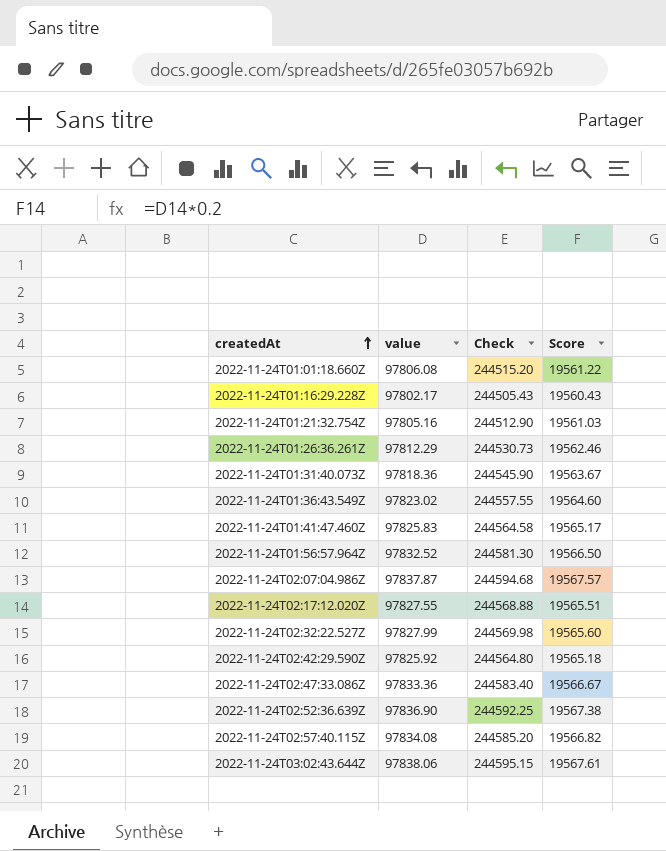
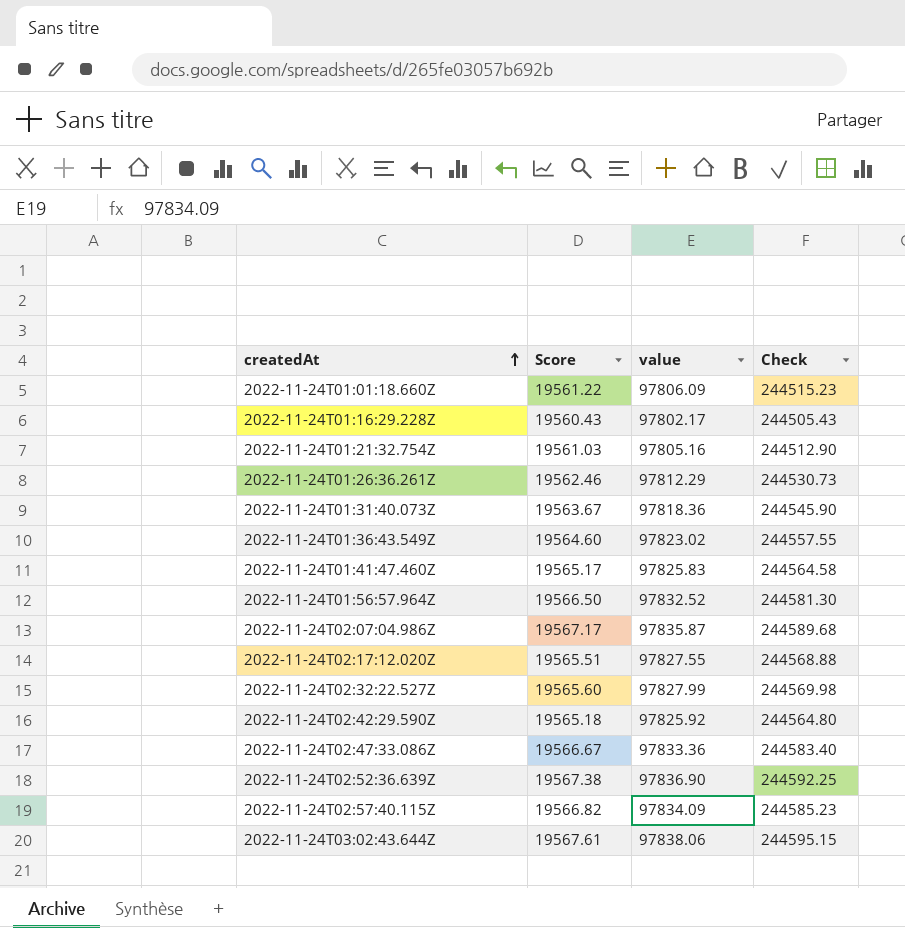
column Score | position: 4 -> 2
2022-11-24T01:01:18.660Z | value: 97806.08 -> 97806.09
2022-11-24T01:01:18.660Z | Check: 244515.20 -> 244515.23
2022-11-24T02:07:04.986Z | Score: 19567.57 -> 19567.17
2022-11-24T02:07:04.986Z | value: 97837.87 -> 97835.87
2022-11-24T02:07:04.986Z | Check: 244594.68 -> 244589.68
2022-11-24T02:57:40.115Z | value: 97834.08 -> 97834.09
2022-11-24T02:57:40.115Z | Check: 244585.20 -> 244585.23

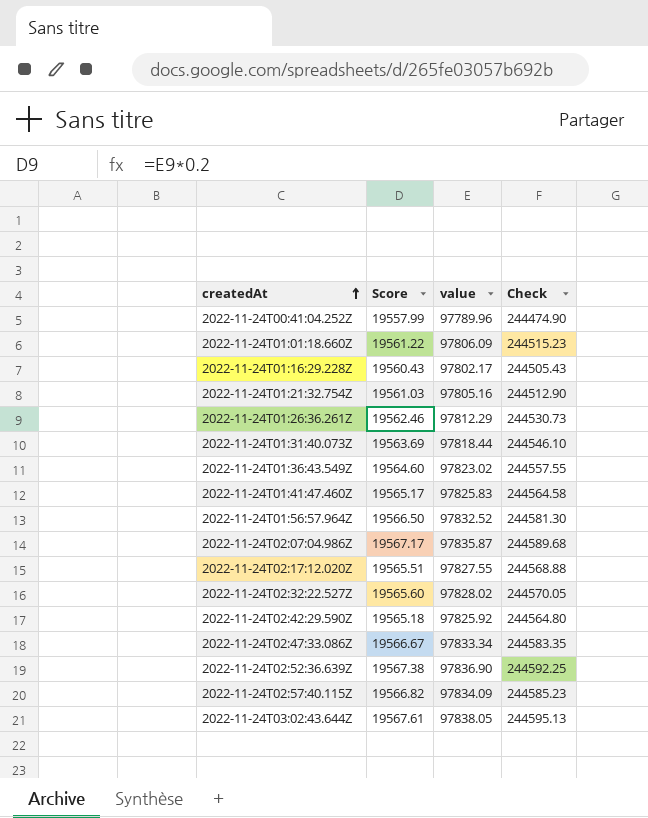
row 2022-11-24T00:41:04.252Z: none -> 19557.99 | 97789.96 | 244474.90
2022-11-24T01:31:40.073Z | Score: 19563.67 -> 19563.69
2022-11-24T01:31:40.073Z | value: 97818.36 -> 97818.44
2022-11-24T01:31:40.073Z | Check: 244545.90 -> 244546.10
2022-11-24T02:32:22.527Z | value: 97827.99 -> 97828.02
2022-11-24T02:32:22.527Z | Check: 244569.98 -> 244570.05
2022-11-24T02:47:33.086Z | value: 97833.36 -> 97833.34
2022-11-24T02:47:33.086Z | Check: 244583.40 -> 244583.35
2022-11-24T03:02:43.644Z | value: 97838.06 -> 97838.05
2022-11-24T03:02:43.644Z | Check: 244595.15 -> 244595.13

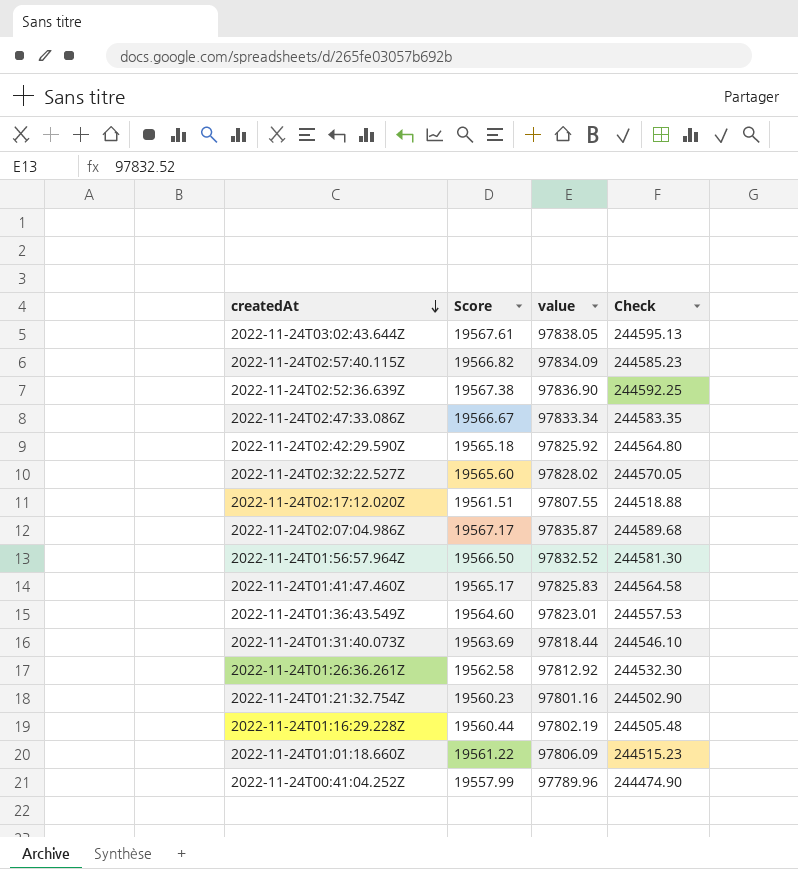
row order: createdAt ascending -> createdAt descending
2022-11-24T02:17:12.020Z | Score: 19565.51 -> 19561.51
2022-11-24T02:17:12.020Z | value: 97827.55 -> 97807.55
2022-11-24T02:17:12.020Z | Check: 244568.88 -> 244518.88
2022-11-24T01:36:43.549Z | value: 97823.02 -> 97823.01
2022-11-24T01:36:43.549Z | Check: 244557.55 -> 244557.53
2022-11-24T01:26:36.261Z | Score: 19562.46 -> 19562.58
2022-11-24T01:26:36.261Z | value: 97812.29 -> 97812.92
2022-11-24T01:26:36.261Z | Check: 244530.73 -> 244532.30
2022-11-24T01:21:32.754Z | Score: 19561.03 -> 19560.23
2022-11-24T01:21:32.754Z | value: 97805.16 -> 97801.16
2022-11-24T01:21:32.754Z | Check: 244512.90 -> 244502.90
2022-11-24T01:16:29.228Z | Score: 19560.43 -> 19560.44
2022-11-24T01:16:29.228Z | value: 97802.17 -> 97802.19
2022-11-24T01:16:29.228Z | Check: 244505.43 -> 244505.48

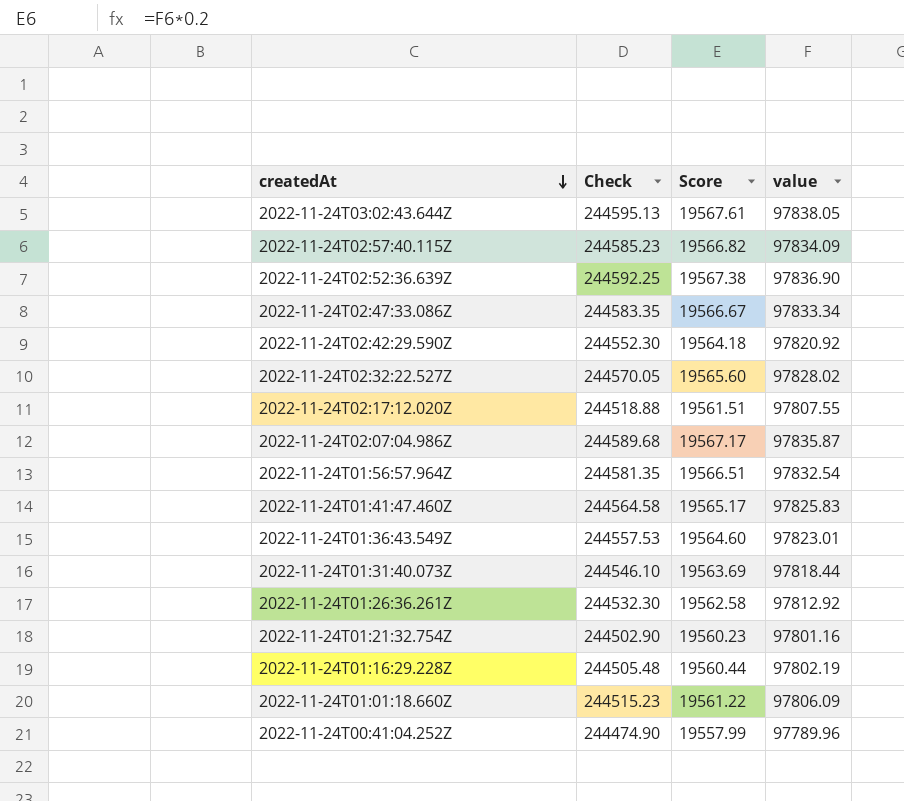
column Check | position: 4 -> 2
2022-11-24T02:42:29.590Z | Check: 244564.80 -> 244552.30
2022-11-24T02:42:29.590Z | Score: 19565.18 -> 19564.18
2022-11-24T02:42:29.590Z | value: 97825.92 -> 97820.92
2022-11-24T01:56:57.964Z | Check: 244581.30 -> 244581.35
2022-11-24T01:56:57.964Z | Score: 19566.50 -> 19566.51
2022-11-24T01:56:57.964Z | value: 97832.52 -> 97832.54

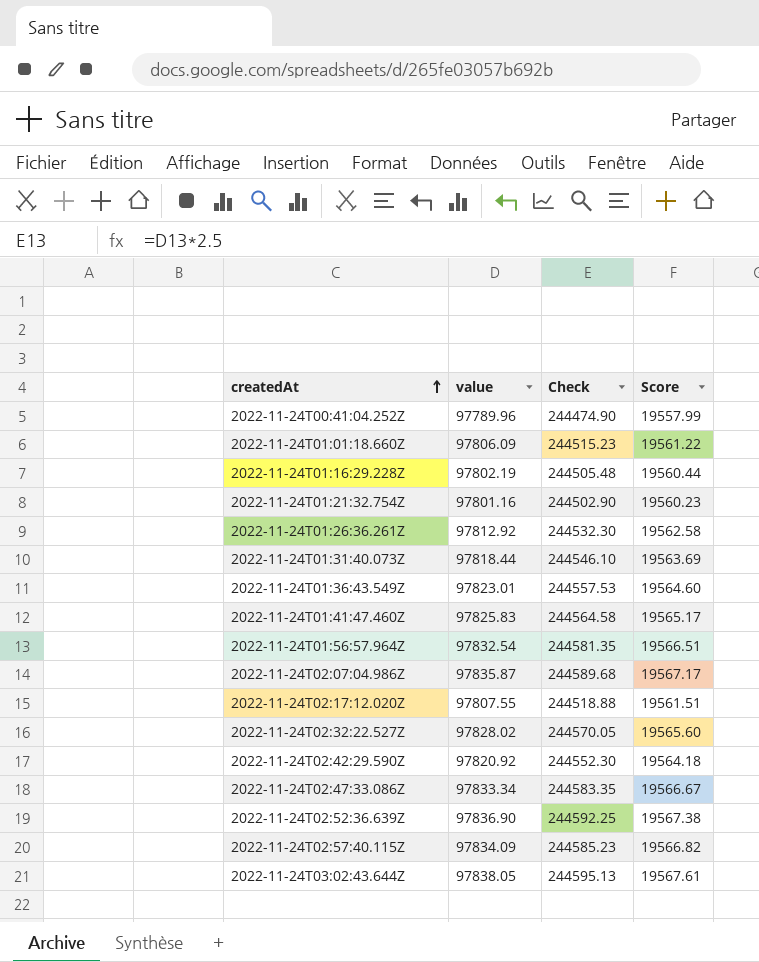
row order: createdAt descending -> createdAt ascending
column value | position: 4 -> 2

